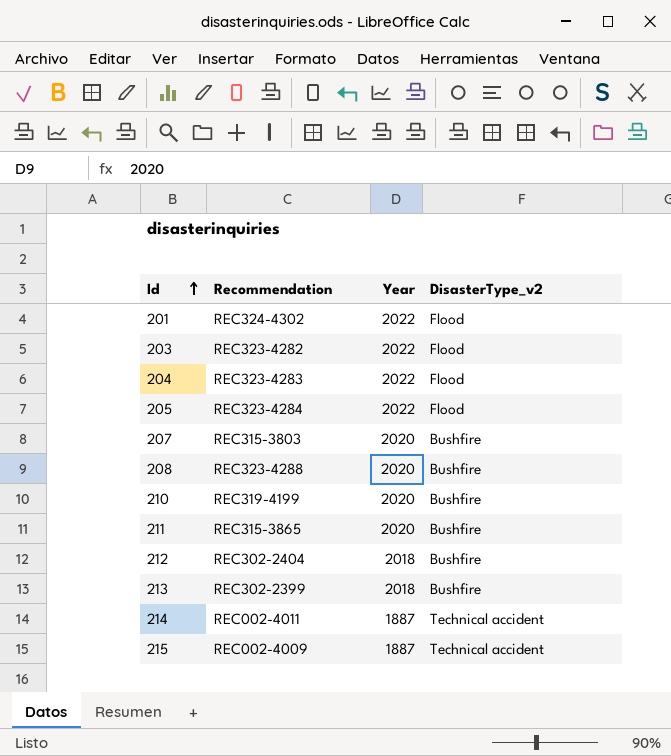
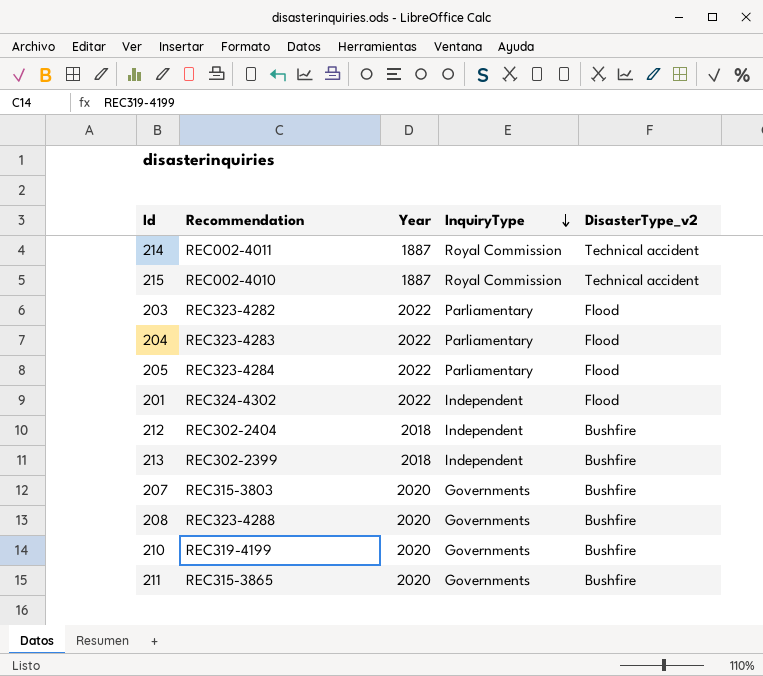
row order: Id ascending -> InquiryType descending
column InquiryType | position: none -> 4
215 | Recommendation: REC002-4009 -> REC002-4010

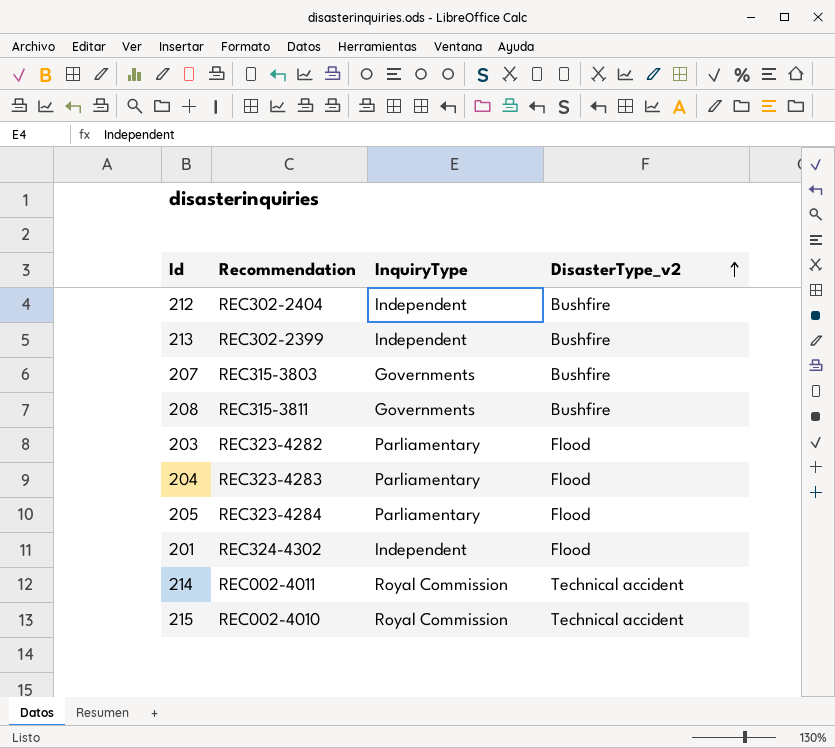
row order: InquiryType descending -> DisasterType_v2 ascending
column Year | position: 3 -> none
row 210: REC319-4199 | 2020 | Governments | Bushfire -> none
row 211: REC315-3865 | 2020 | Governments | Bushfire -> none
208 | Recommendation: REC323-4288 -> REC315-3811

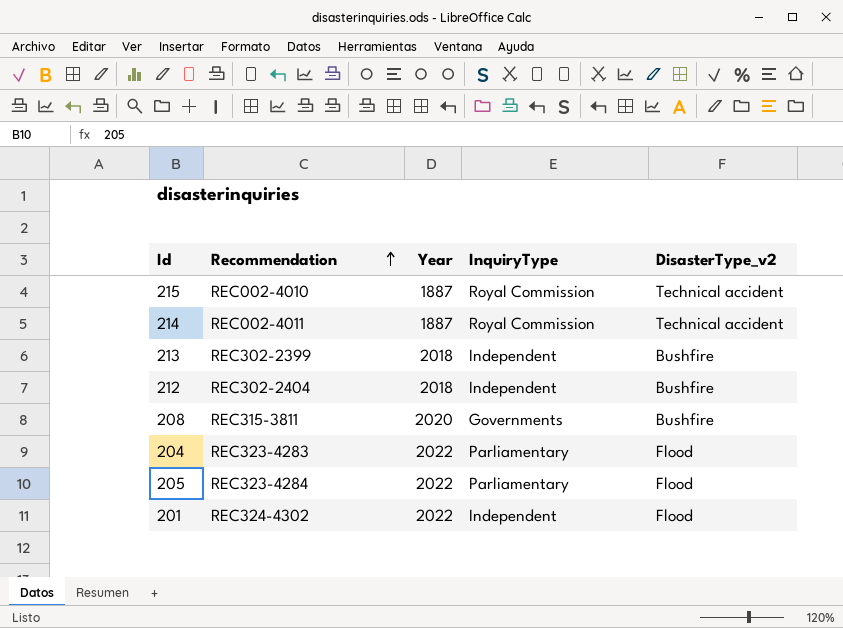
row order: DisasterType_v2 ascending -> Recommendation ascending
column Year | position: none -> 3
row 207: REC315-3803 | Governments | Bushfire -> none
row 203: REC323-4282 | Parliamentary | Flood -> none

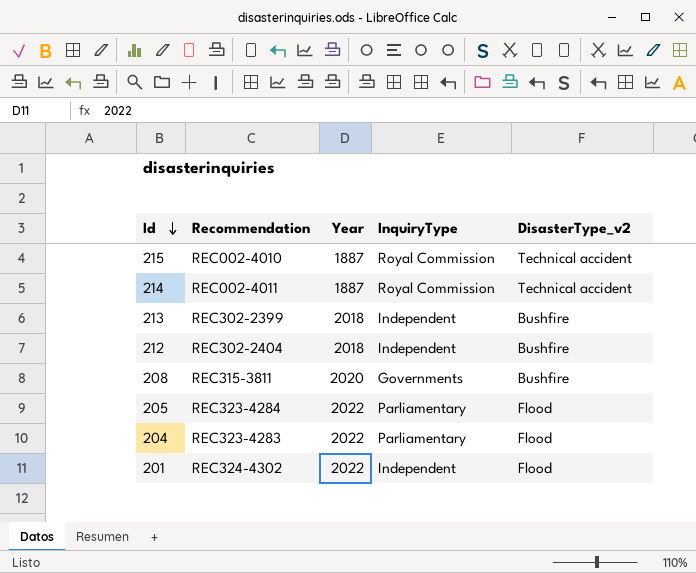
row order: Recommendation ascending -> Id descending

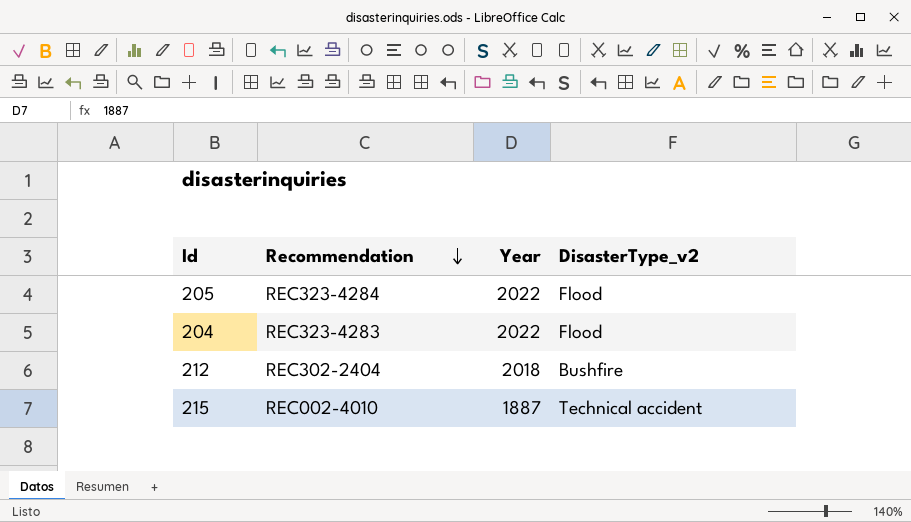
row order: Id descending -> Recommendation descending
column InquiryType | position: 4 -> none
row 214: REC002-4011 | 1887 | Royal Commission | Technical accident -> none
row 213: REC302-2399 | 2018 | Independent | Bushfire -> none
row 208: REC315-3811 | 2020 | Governments | Bushfire -> none
row 201: REC324-4302 | 2022 | Independent | Flood -> none

